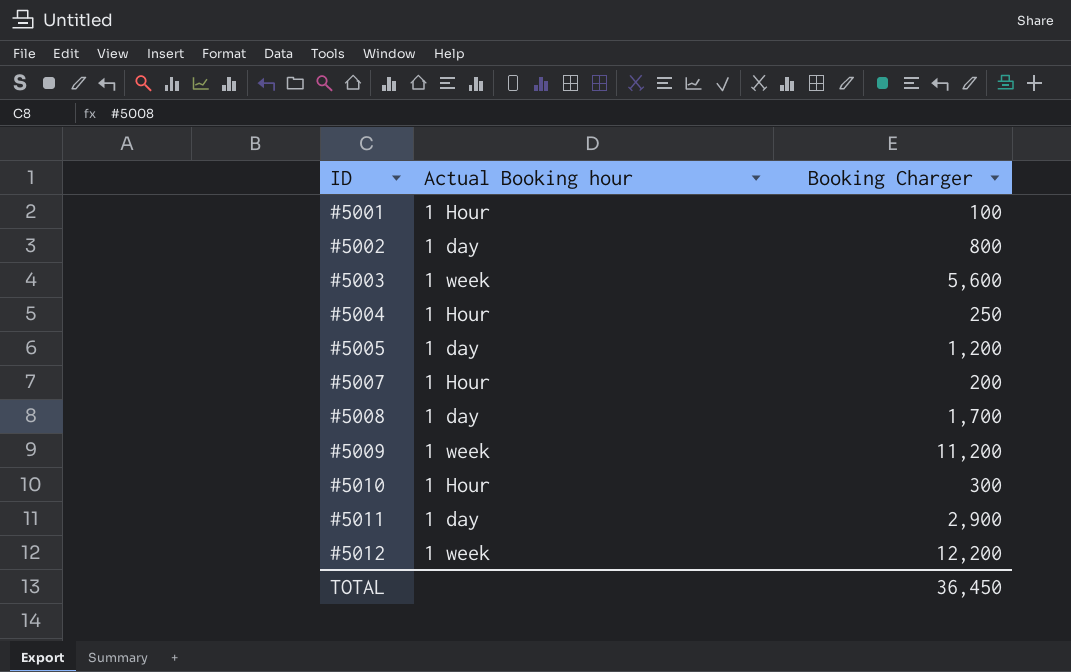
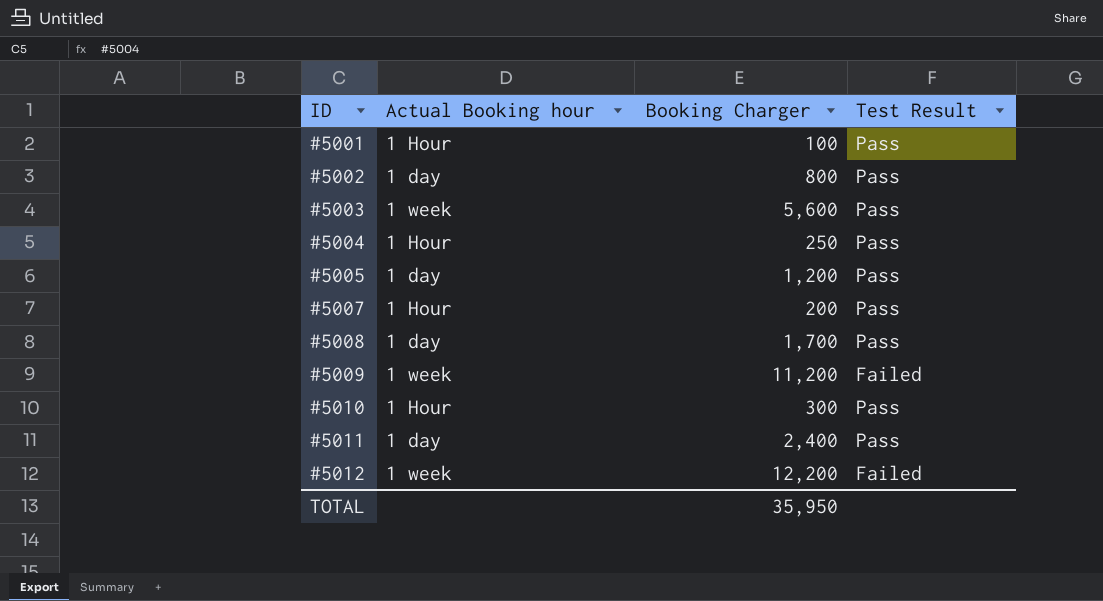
column Test Result | position: none -> 4
#5011 | Booking Charger: 2,900 -> 2,400
TOTAL | Booking Charger: 36,450 -> 35,950

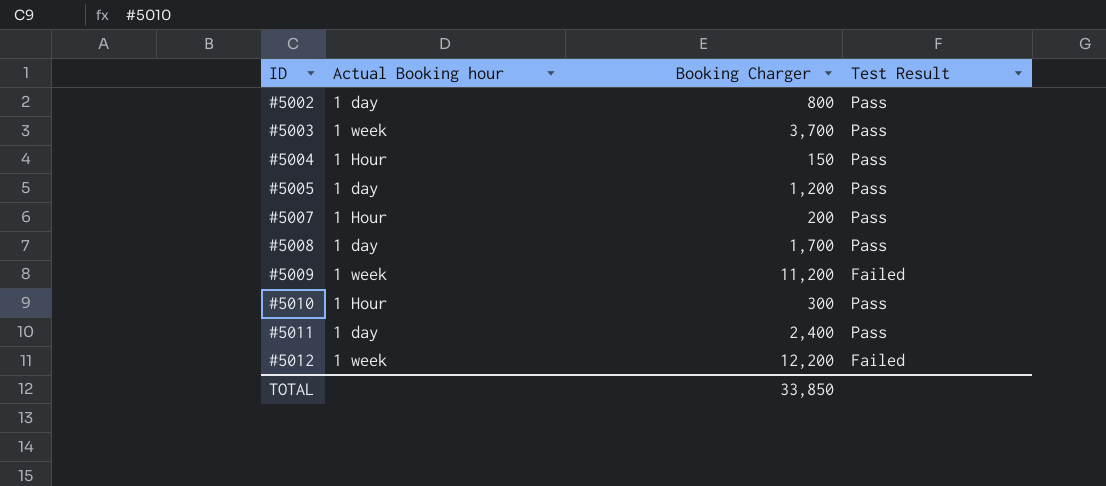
row #5001: 1 Hour | 100 | Pass -> none
#5003 | Booking Charger: 5,600 -> 3,700
#5004 | Booking Charger: 250 -> 150
TOTAL | Booking Charger: 35,950 -> 33,850

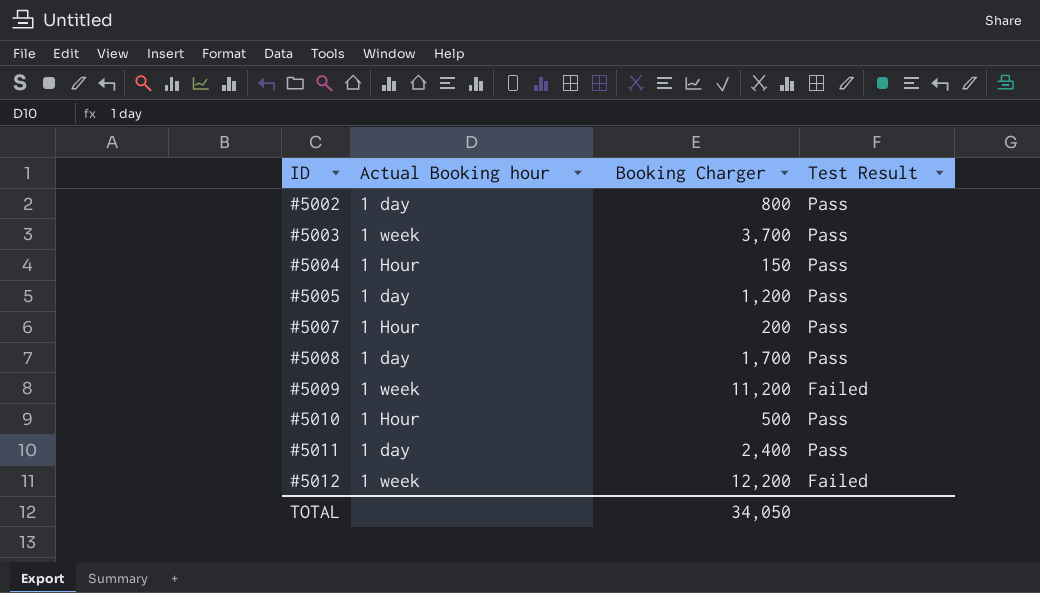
#5010 | Booking Charger: 300 -> 500
TOTAL | Booking Charger: 33,850 -> 34,050

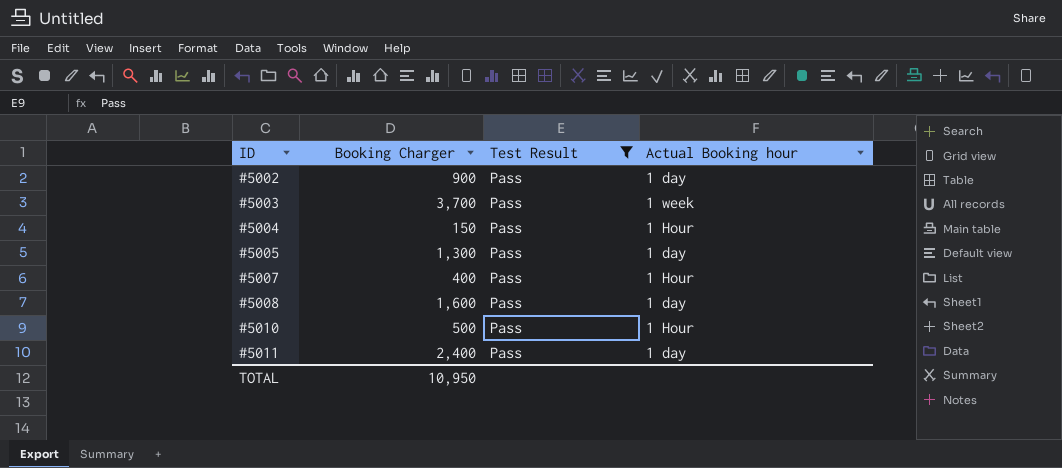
filter: none -> Test Result = Pass
column Actual Booking hour | position: 2 -> 4
#5002 | Booking Charger: 800 -> 900
#5005 | Booking Charger: 1,200 -> 1,300
#5007 | Booking Charger: 200 -> 400
#5008 | Booking Charger: 1,700 -> 1,600
TOTAL | Booking Charger: 34,050 -> 10,950

